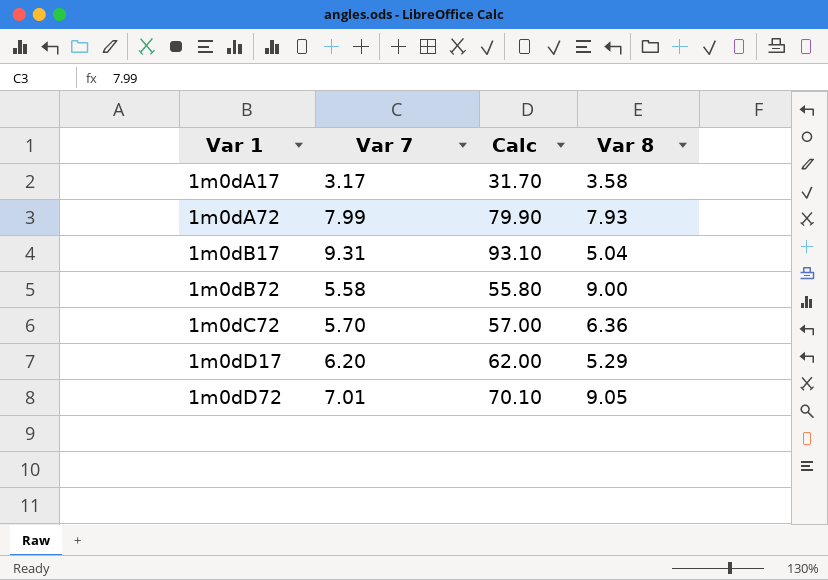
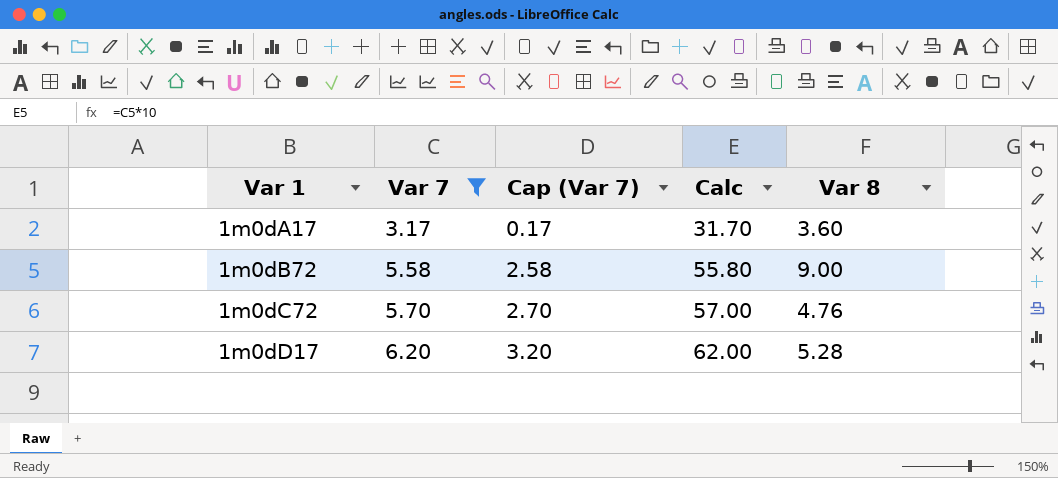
filter: none -> Var 7 <= 6.20
column Cap (Var 7) | formula: none -> [Var 7] - 3
1m0dA17 | Var 8: 3.58 -> 3.60
1m0dC72 | Var 8: 6.36 -> 4.76
1m0dD17 | Var 8: 5.29 -> 5.28

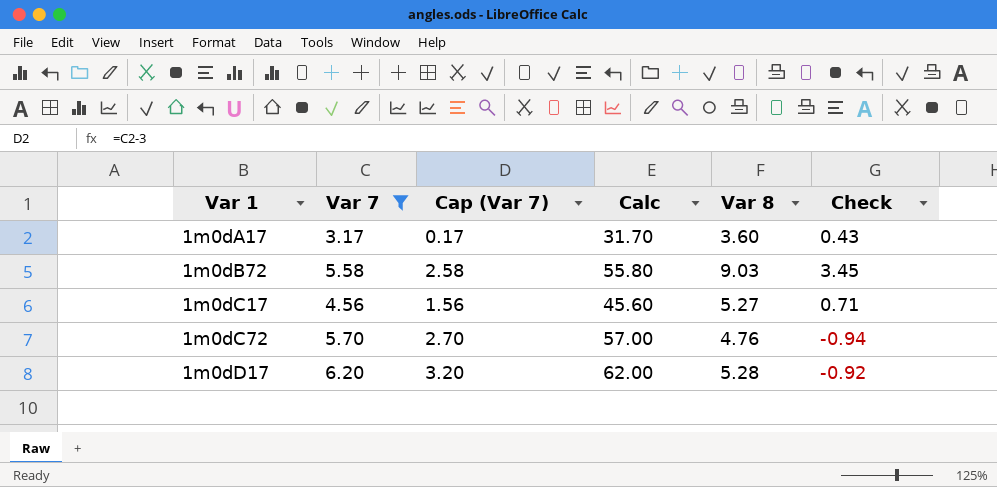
column Check | formula: none -> [Var 8] - [Var 7]
1m0dB72 | Var 8: 9.00 -> 9.03
row 1m0dC17: none -> 4.56 | 1.56 | 45.60 | 5.27 | 0.71

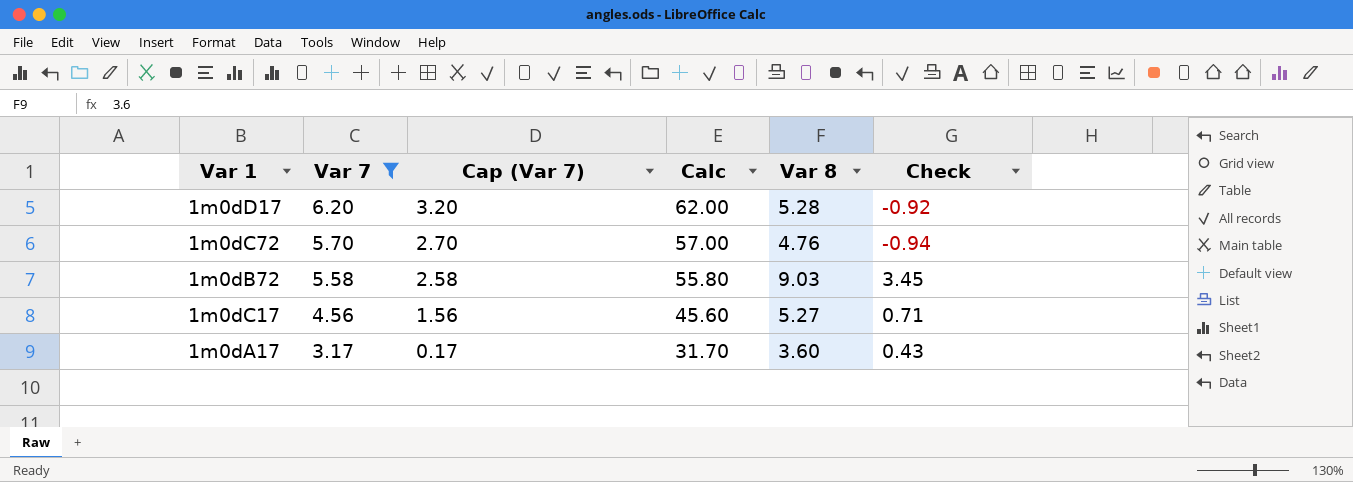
row order: Var 1 ascending -> Var 7 descending

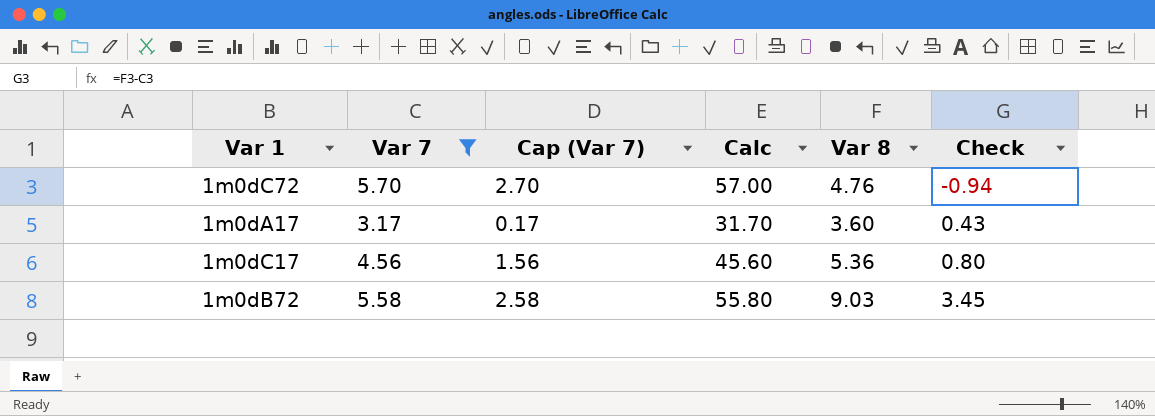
row order: Var 7 descending -> Check ascending
row 1m0dD17: 6.20 | 3.20 | 62.00 | 5.28 | -0.92 -> none
1m0dC17 | Var 8: 5.27 -> 5.36
1m0dC17 | Check: 0.71 -> 0.80

